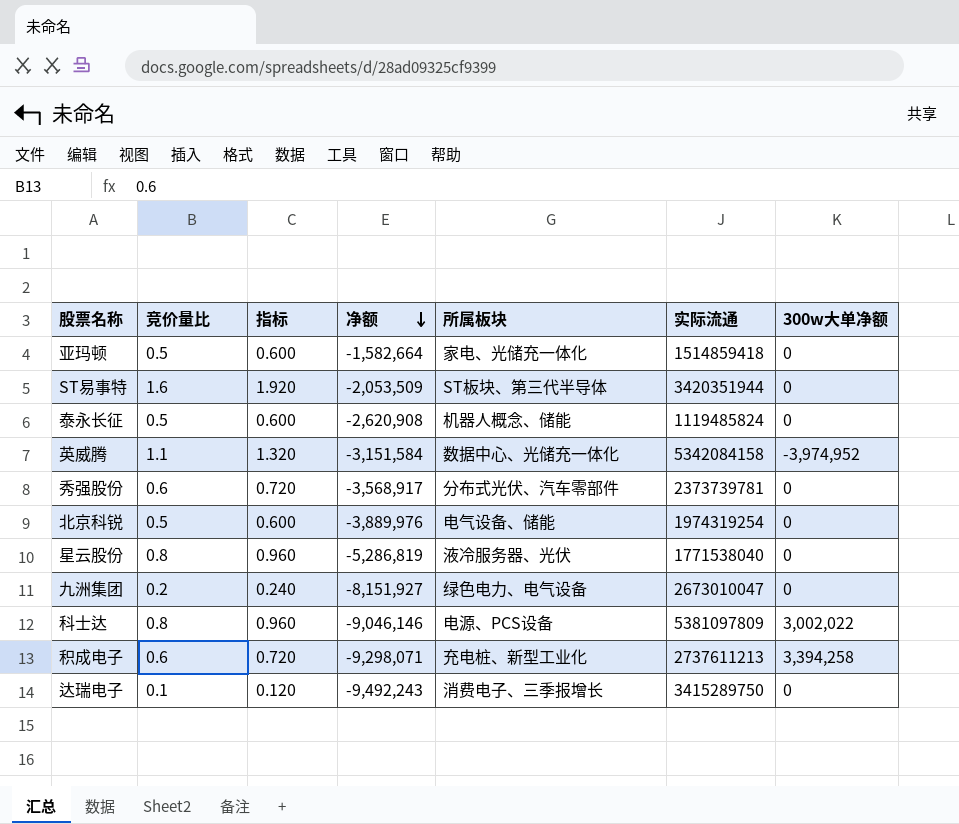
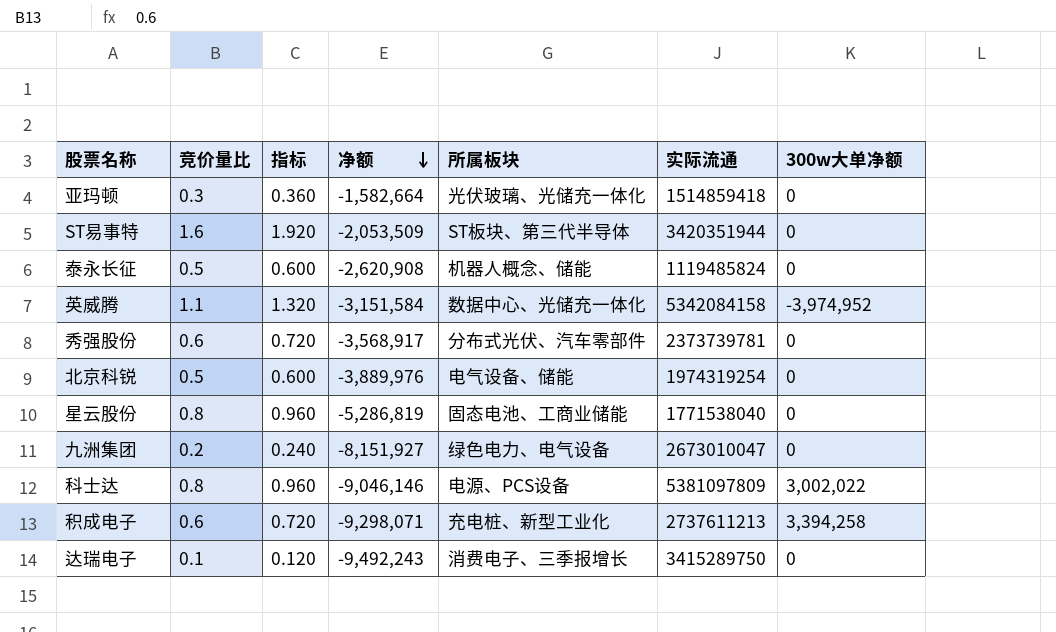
亚玛顿 | 竞价量比: 0.5 -> 0.3
亚玛顿 | 指标: 0.600 -> 0.360
亚玛顿 | 所属板块: 家电、光储充一体化 -> 光伏玻璃、光储充一体化
星云股份 | 所属板块: 液冷服务器、光伏 -> 固态电池、工商业储能

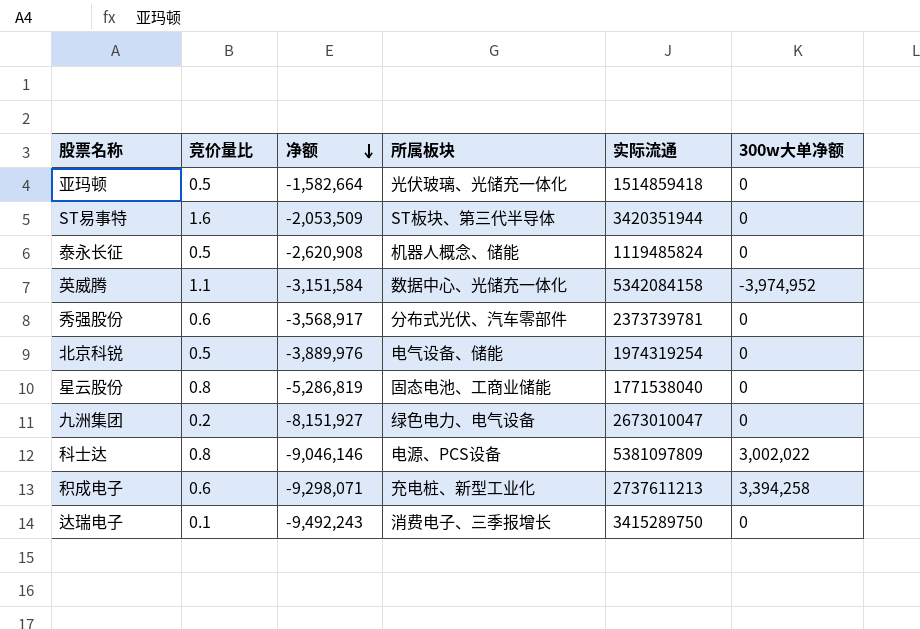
column 指标 | formula: [竞价量比] * 1.2 -> none
亚玛顿 | 竞价量比: 0.3 -> 0.5

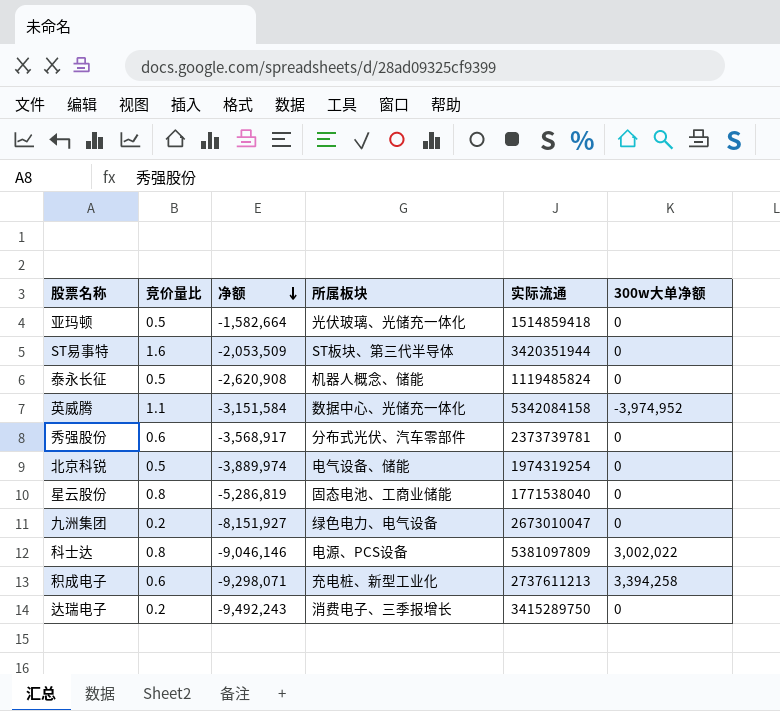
北京科锐 | 净额: -3,889,976 -> -3,889,974
达瑞电子 | 竞价量比: 0.1 -> 0.2

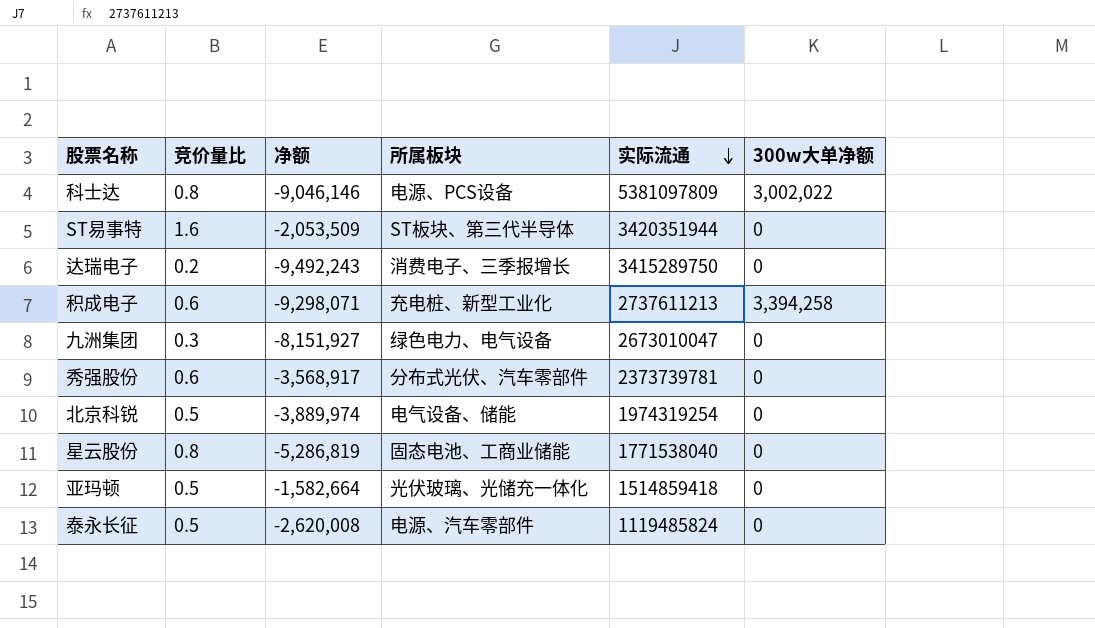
row order: 净额 descending -> 实际流通 descending
row 英威腾: 1.1 | -3,151,584 | 数据中心、光储充一体化 | 5342084158 | -3,974,952 -> none
九洲集团 | 竞价量比: 0.2 -> 0.3
泰永长征 | 净额: -2,620,908 -> -2,620,008
泰永长征 | 所属板块: 机器人概念、储能 -> 电源、汽车零部件

